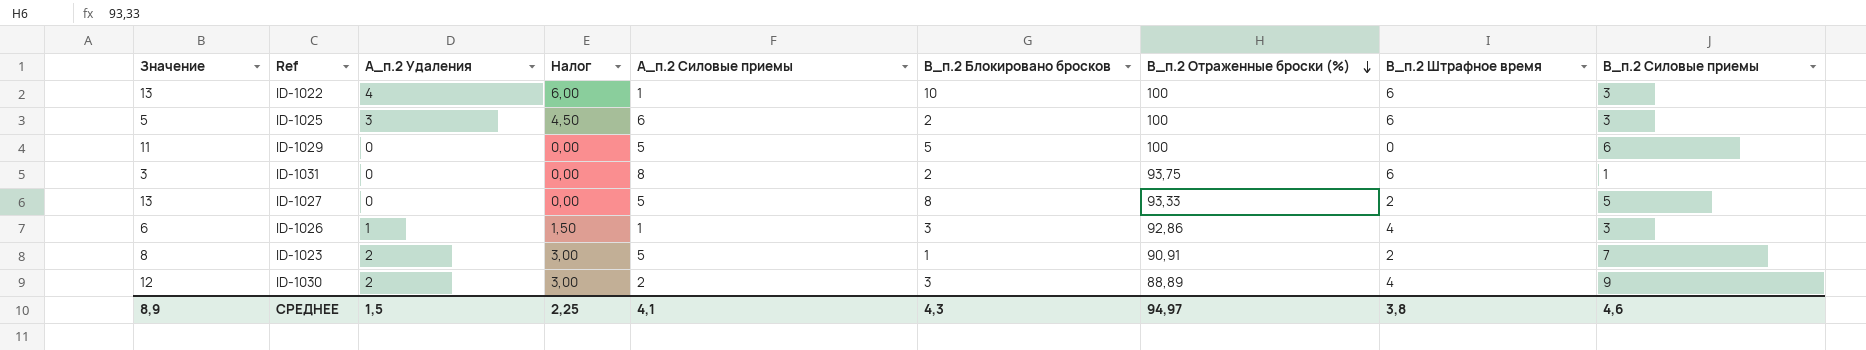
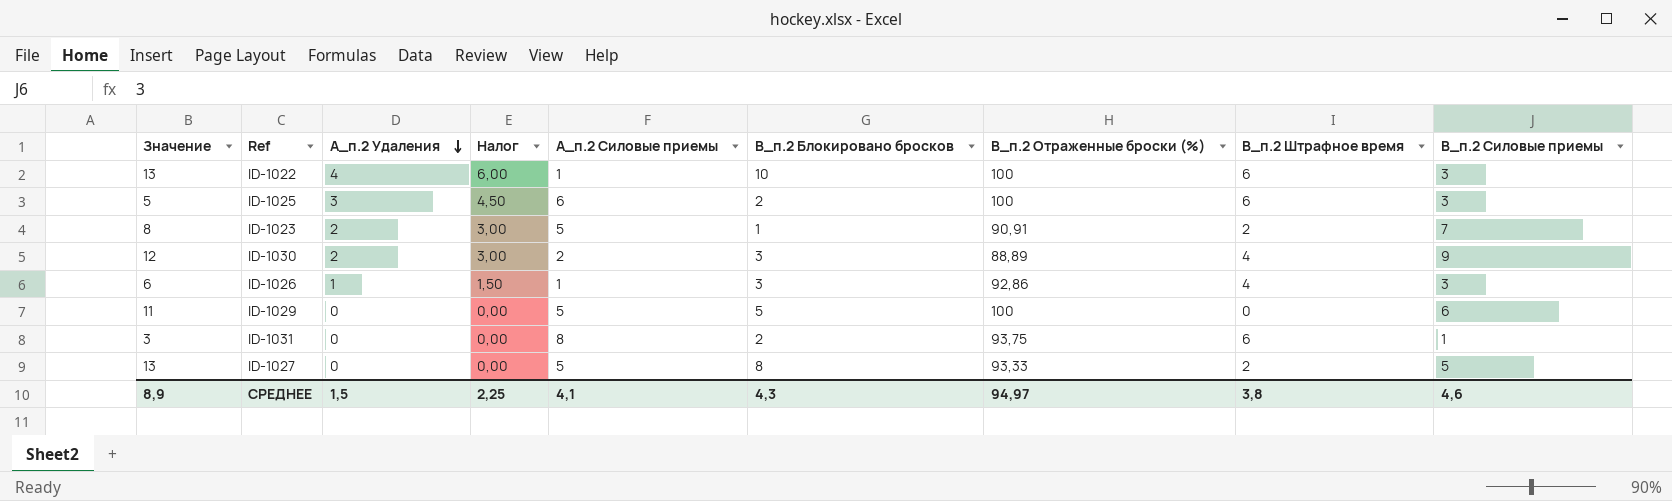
row order: B_п.2 Отраженные броски (%) descending -> А_п.2 Удаления descending

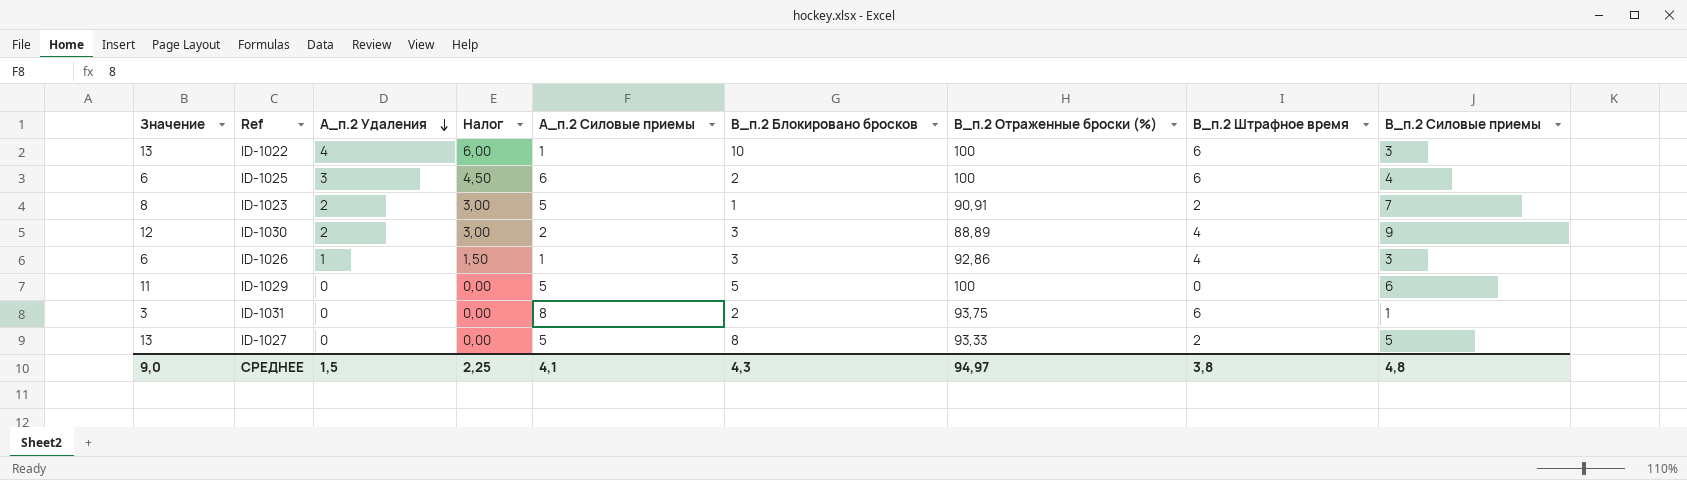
ID-1025 | Значение: 5 -> 6
ID-1025 | B_п.2 Силовые приемы: 3 -> 4
СРЕДНЕЕ | Значение: 8,9 -> 9,0
СРЕДНЕЕ | B_п.2 Силовые приемы: 4,6 -> 4,8

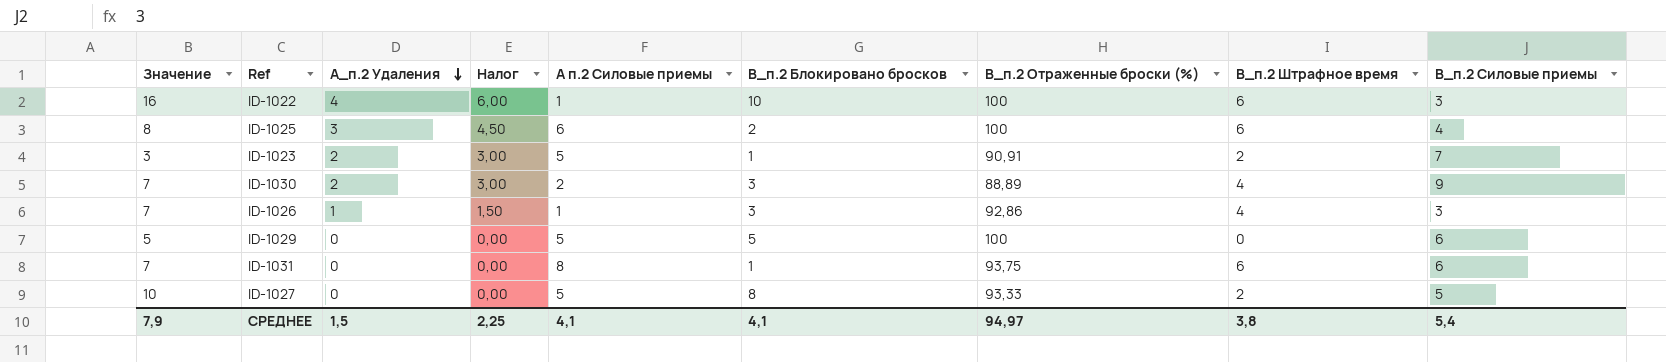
column Значение | formula: [B_п.2 Блокировано бросков] + [B_п.2 Силовые приемы] -> [B_п.2 Блокировано бросков] + [B_п.2 Штрафное время]
column name: А_п.2 Силовые приемы -> А п.2 Силовые приемы
ID-1031 | B_п.2 Блокировано бросков: 2 -> 1
ID-1031 | B_п.2 Силовые приемы: 1 -> 6
СРЕДНЕЕ | Значение: 9,0 -> 7,9
СРЕДНЕЕ | B_п.2 Блокировано бросков: 4,3 -> 4,1
СРЕДНЕЕ | B_п.2 Силовые приемы: 4,8 -> 5,4

